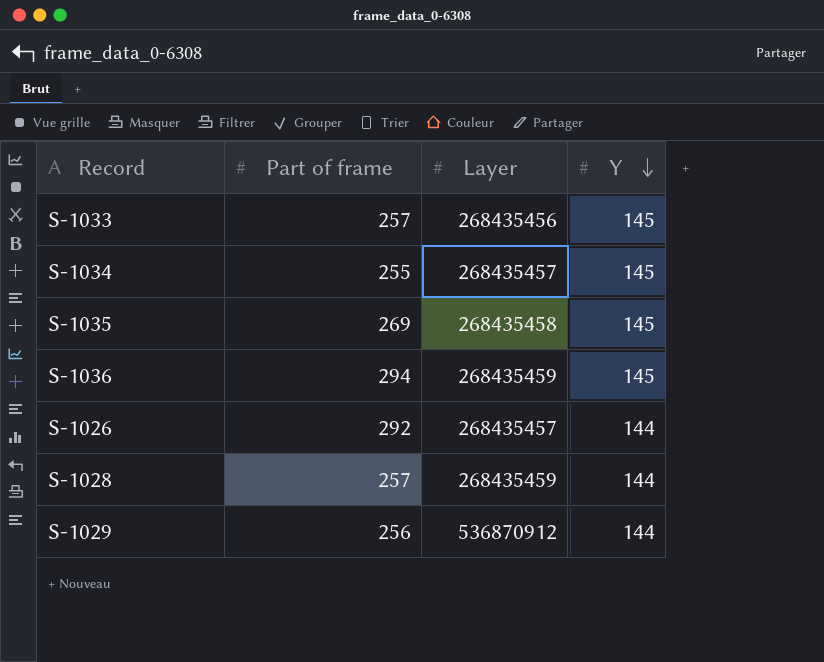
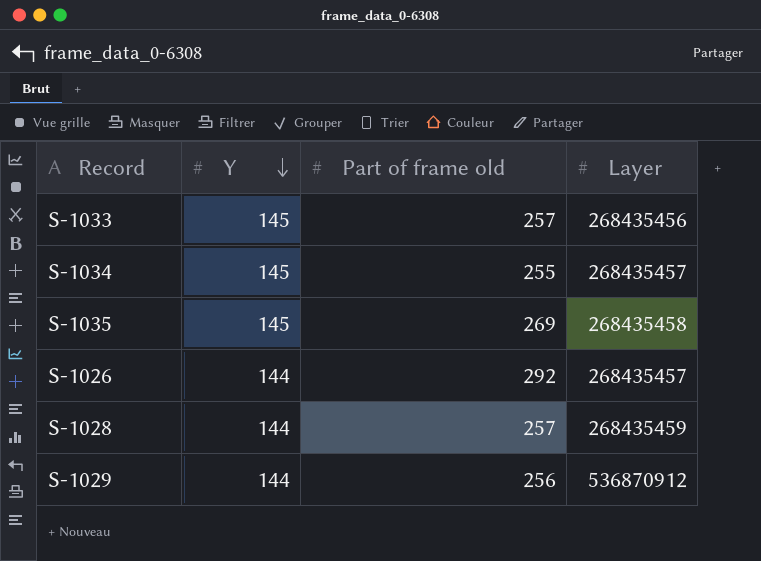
column Y | position: 4 -> 2
column name: Part of frame -> Part of frame old
row S-1036: 294 | 268435459 | 145 -> none

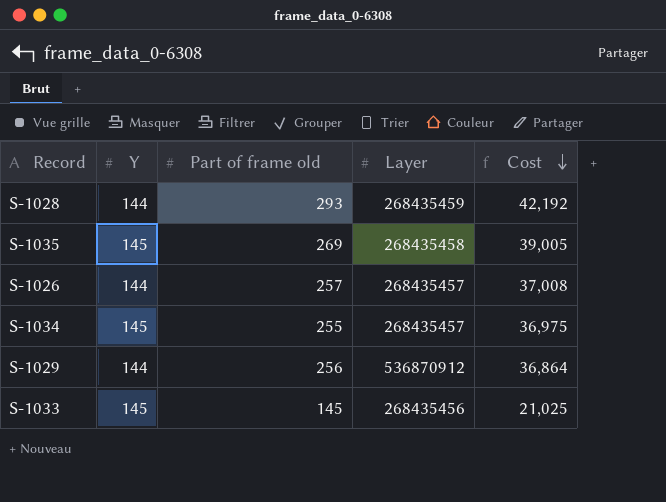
row order: Y descending -> Cost descending
column Cost | formula: none -> [Y] * [Part of frame old]
S-1028 | Part of frame old: 257 -> 293
S-1026 | Part of frame old: 292 -> 257
S-1033 | Part of frame old: 257 -> 145

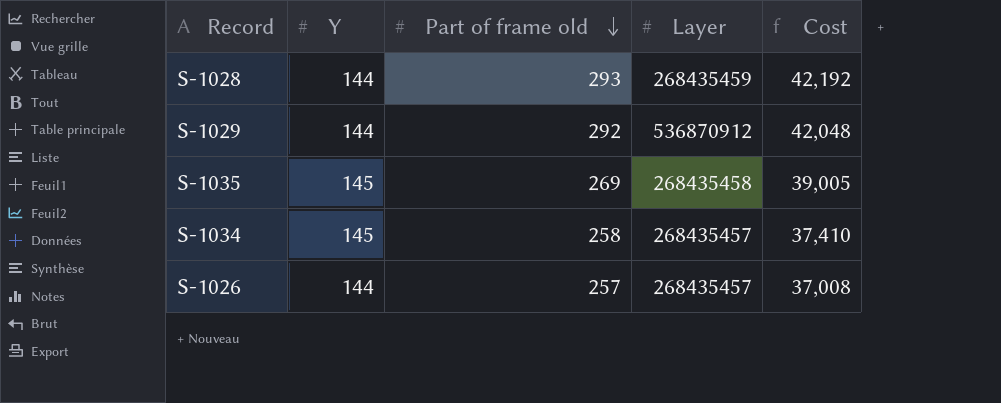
row order: Cost descending -> Part of frame old descending
row S-1033: 145 | 145 | 268435456 | 21,025 -> none
S-1029 | Part of frame old: 256 -> 292
S-1029 | Cost: 36,864 -> 42,048
S-1034 | Part of frame old: 255 -> 258
S-1034 | Cost: 36,975 -> 37,410

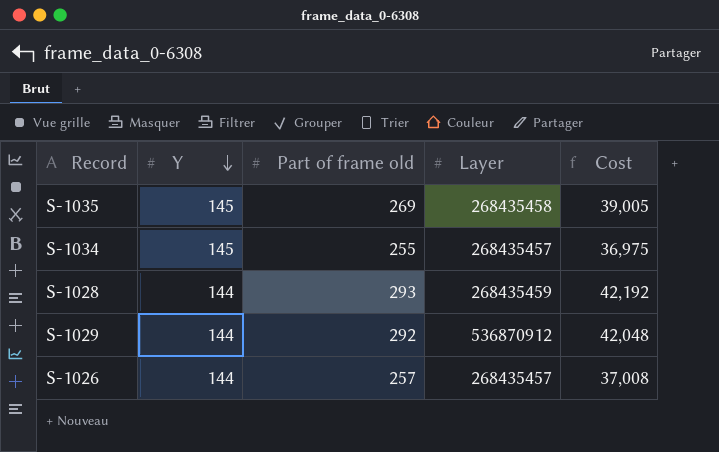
row order: Part of frame old descending -> Y descending
S-1034 | Part of frame old: 258 -> 255
S-1034 | Cost: 37,410 -> 36,975

